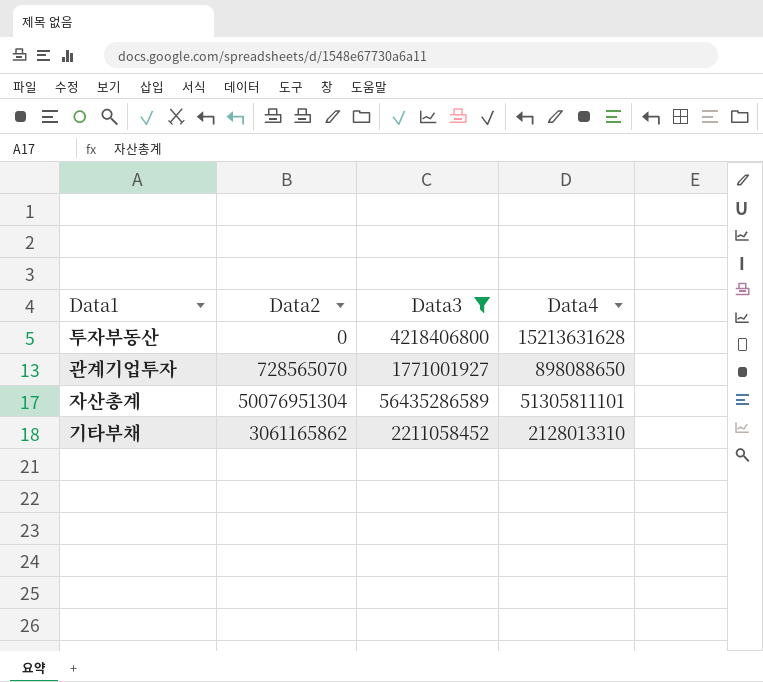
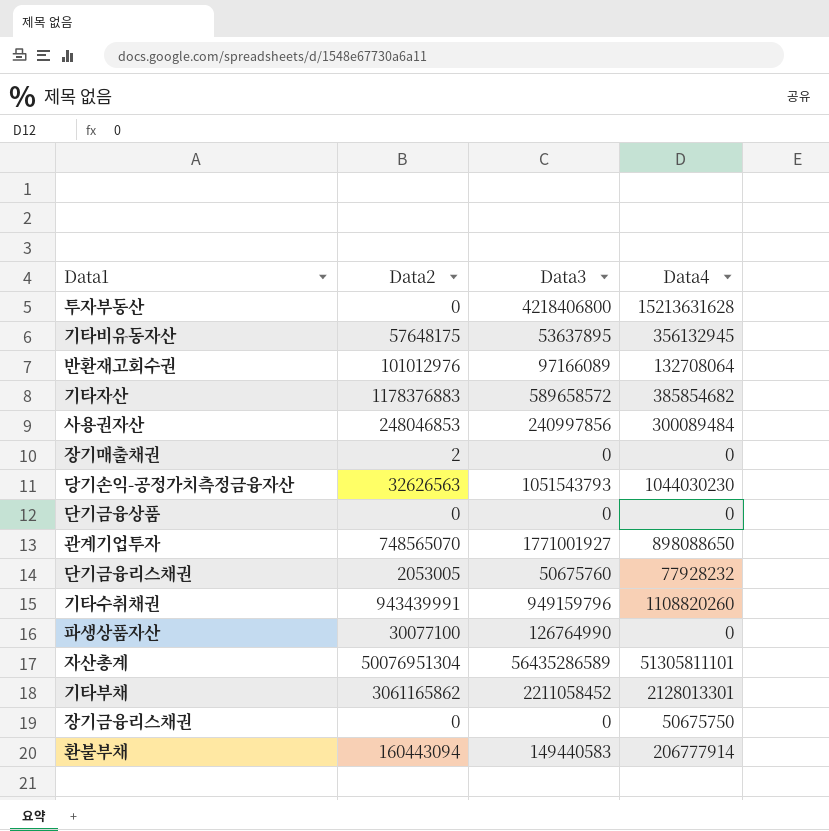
filter: Data3 >= 1771001927 -> none
관계기업투자 | Data2: 728565070 -> 748565070
기타부채 | Data4: 2128013310 -> 2128013301

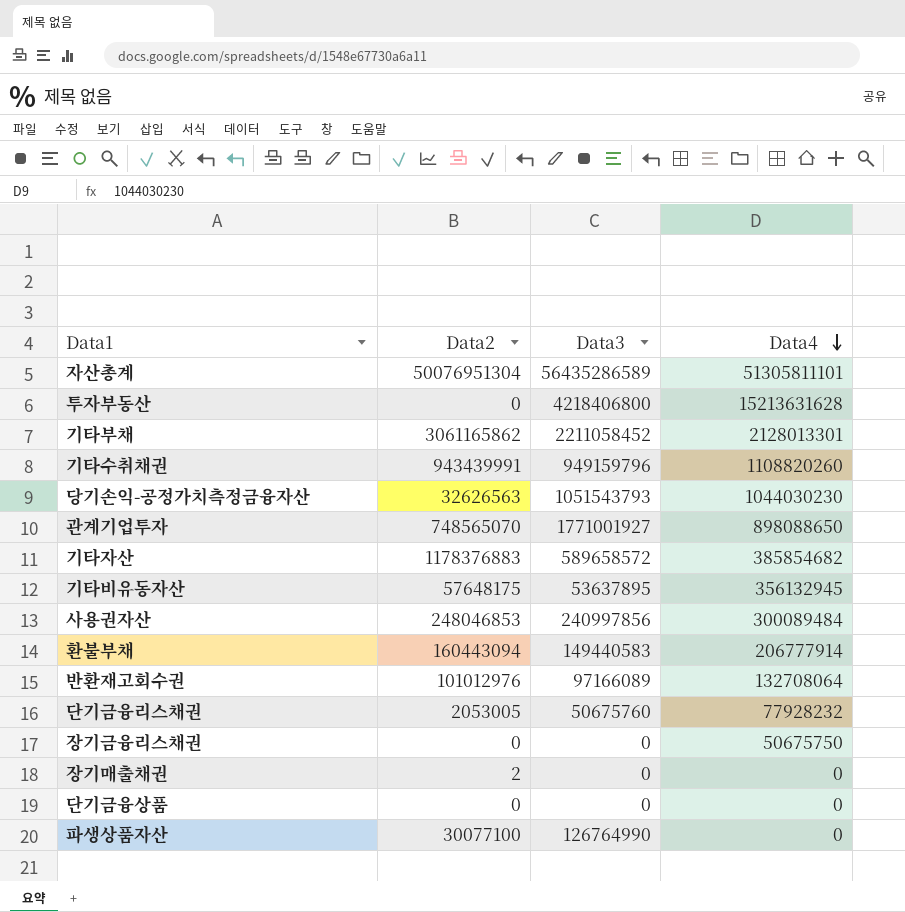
row order: none -> Data4 descending

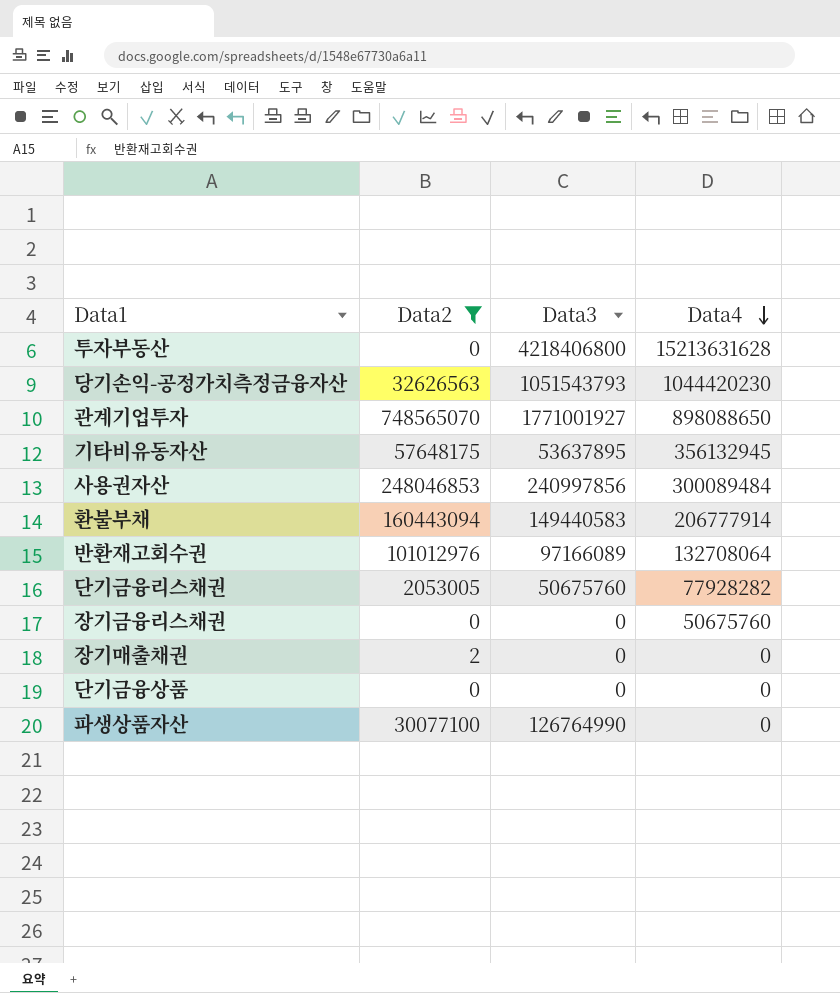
filter: none -> Data2 <= 748565070
당기손익-공정가치측정금융자산 | Data4: 1044030230 -> 1044420230
단기금융리스채권 | Data4: 77928232 -> 77928282
장기금융리스채권 | Data4: 50675750 -> 50675760

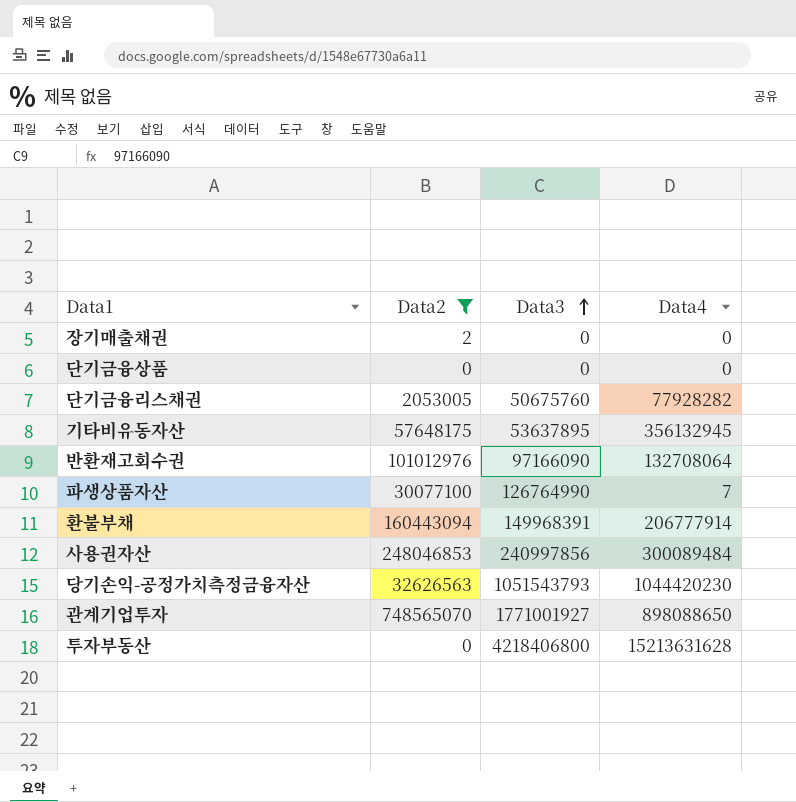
row order: Data4 descending -> Data3 ascending
row 장기금융리스채권: 0 | 0 | 50675760 -> none
반환재고회수권 | Data3: 97166089 -> 97166090
파생상품자산 | Data4: 0 -> 7
환불부채 | Data3: 149440583 -> 149968391

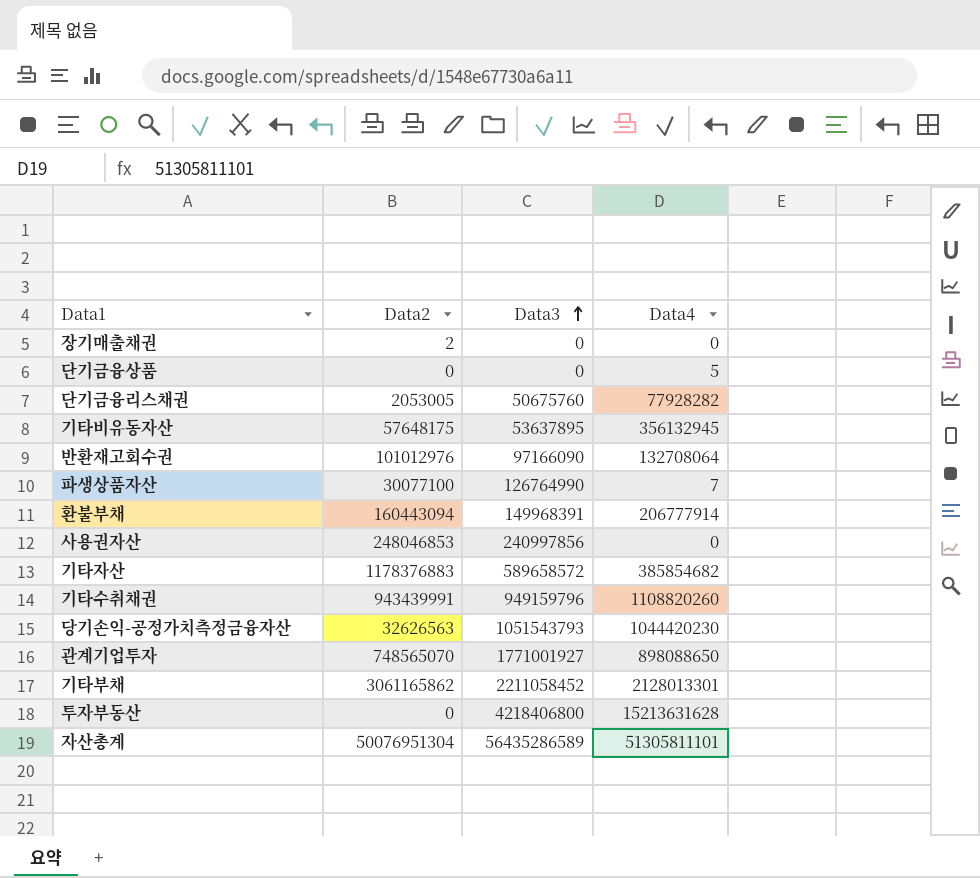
filter: Data2 <= 748565070 -> none
단기금융상품 | Data4: 0 -> 5
사용권자산 | Data4: 300089484 -> 0

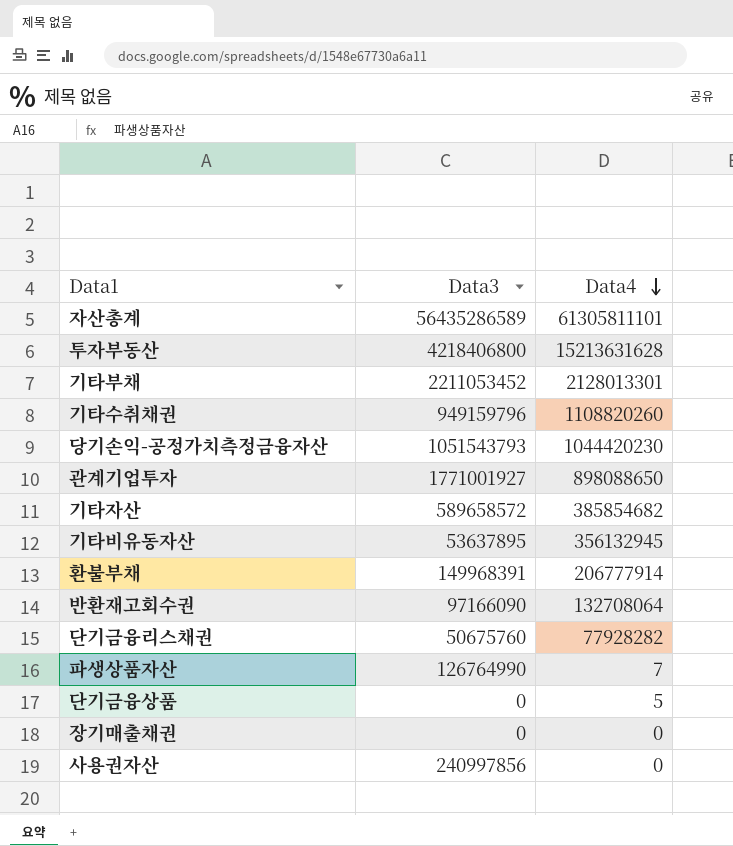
row order: Data3 ascending -> Data4 descending
column Data2 | position: 2 -> none
자산총계 | Data4: 51305811101 -> 61305811101
기타부채 | Data3: 2211058452 -> 2211053452

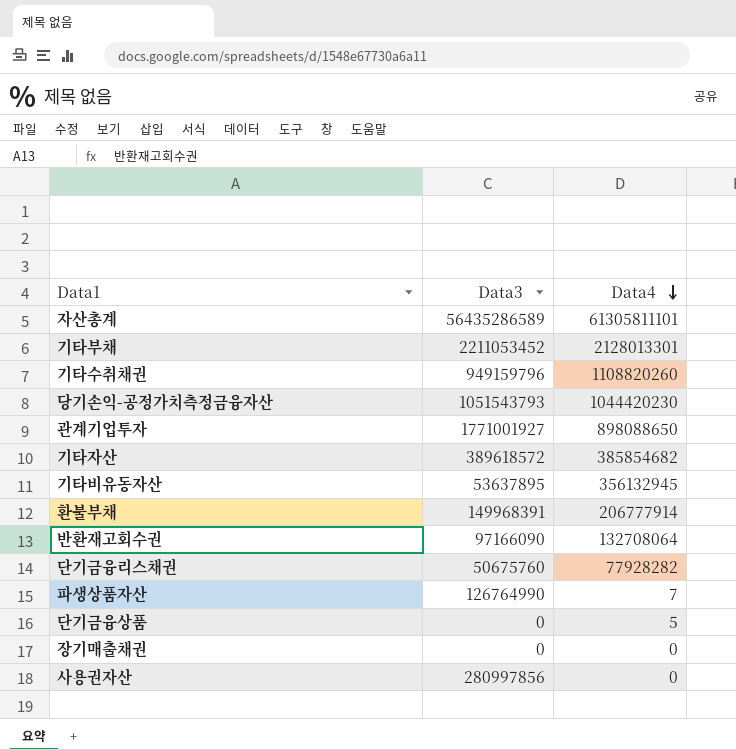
row 투자부동산: 4218406800 | 15213631628 -> none
기타자산 | Data3: 589658572 -> 389618572
사용권자산 | Data3: 240997856 -> 280997856

